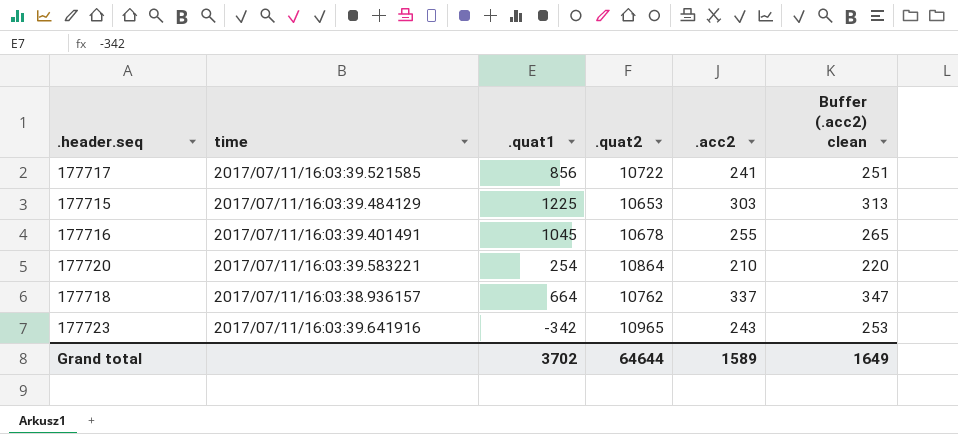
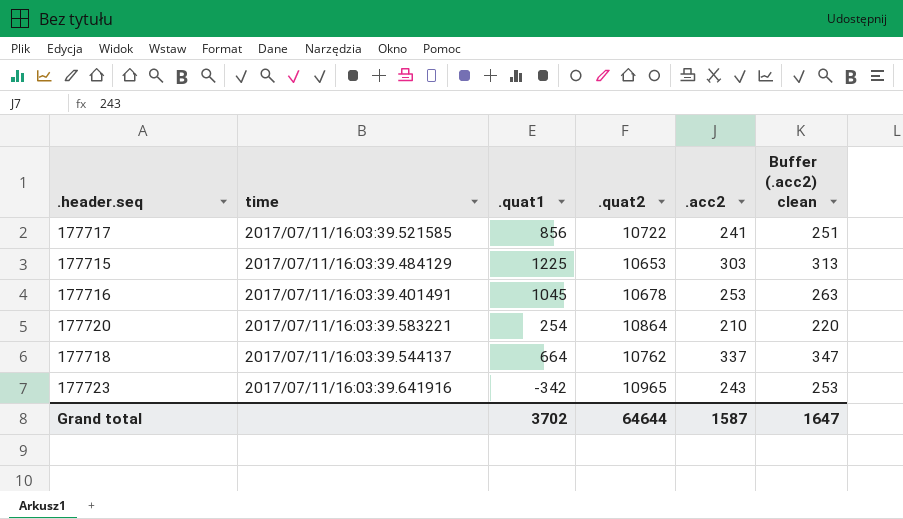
177716 | .acc2: 255 -> 253
177716 | Buffer (.acc2) clean: 265 -> 263
177718 | time: 2017/07/11/16:03:38.936157 -> 2017/07/11/16:03:39.544137
Grand total | .acc2: 1589 -> 1587
Grand total | Buffer (.acc2) clean: 1649 -> 1647

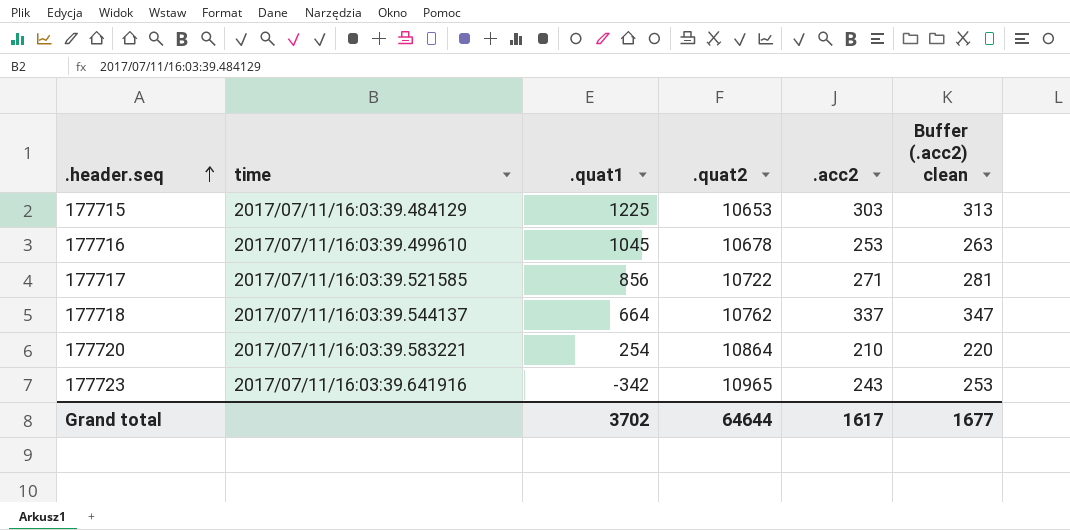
row order: none -> .header.seq ascending
177716 | time: 2017/07/11/16:03:39.401491 -> 2017/07/11/16:03:39.499610
177717 | .acc2: 241 -> 271
177717 | Buffer (.acc2) clean: 251 -> 281
Grand total | .acc2: 1587 -> 1617
Grand total | Buffer (.acc2) clean: 1647 -> 1677

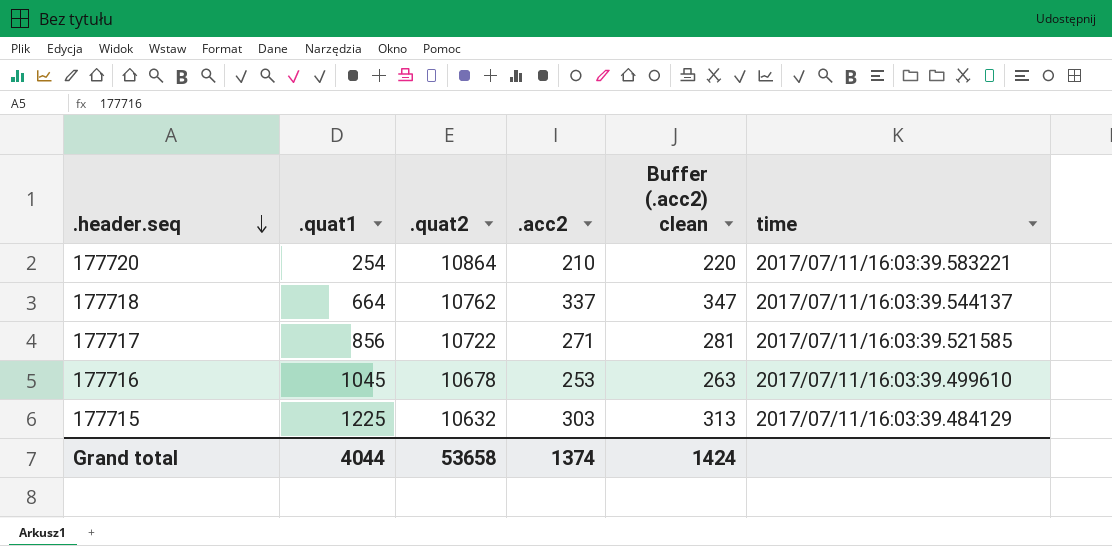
row order: .header.seq ascending -> .header.seq descending
column time | position: 2 -> 6
row 177723: 2017/07/11/16:03:39.641916 | -342 | 10965 | 243 | 253 -> none
177715 | .quat2: 10653 -> 10632
Grand total | .quat1: 3702 -> 4044
Grand total | .quat2: 64644 -> 53658
Grand total | .acc2: 1617 -> 1374
Grand total | Buffer (.acc2) clean: 1677 -> 1424

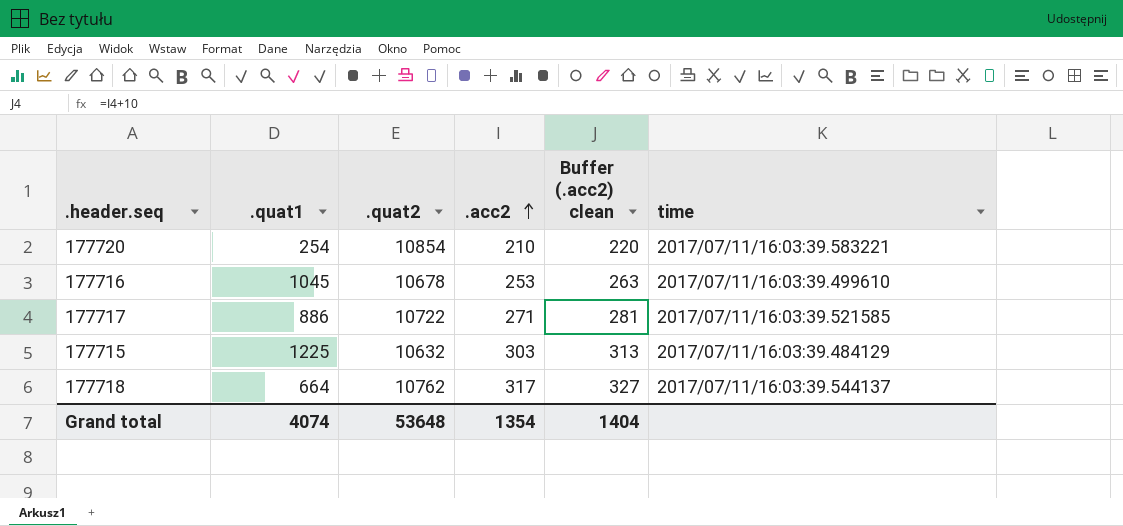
row order: .header.seq descending -> .acc2 ascending
177720 | .quat2: 10864 -> 10854
177717 | .quat1: 856 -> 886
177718 | .acc2: 337 -> 317
177718 | Buffer (.acc2) clean: 347 -> 327
Grand total | .quat1: 4044 -> 4074
Grand total | .quat2: 53658 -> 53648
Grand total | .acc2: 1374 -> 1354
Grand total | Buffer (.acc2) clean: 1424 -> 1404

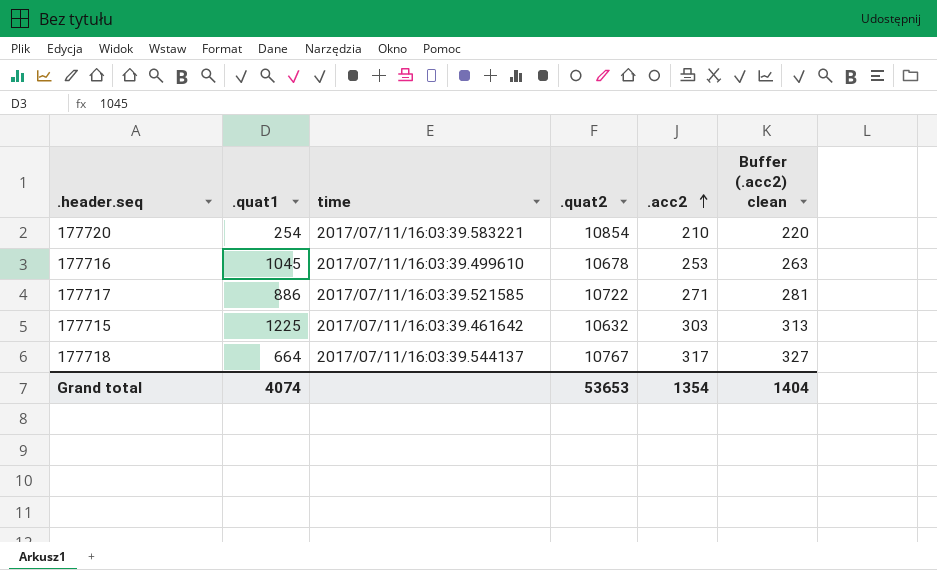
column time | position: 6 -> 3
177715 | time: 2017/07/11/16:03:39.484129 -> 2017/07/11/16:03:39.461642
177718 | .quat2: 10762 -> 10767
Grand total | .quat2: 53648 -> 53653

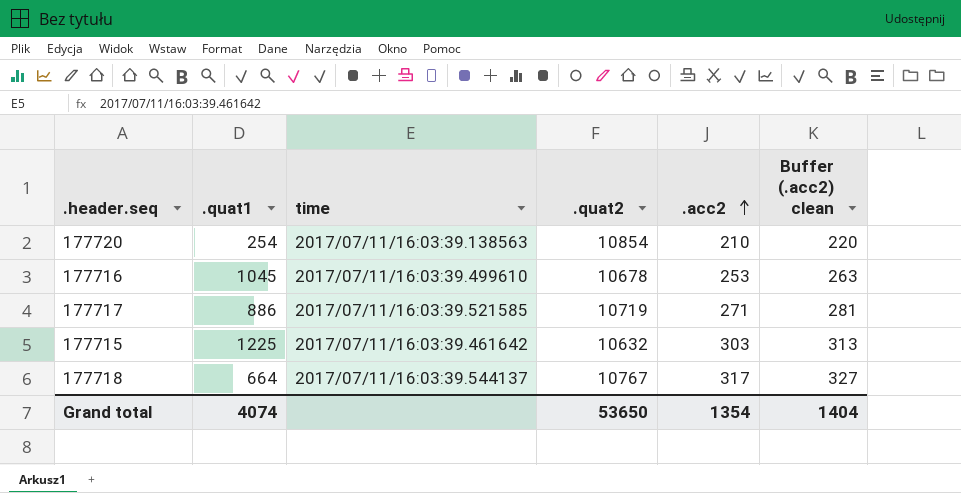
177720 | time: 2017/07/11/16:03:39.583221 -> 2017/07/11/16:03:39.138563
177717 | .quat2: 10722 -> 10719
Grand total | .quat2: 53653 -> 53650

